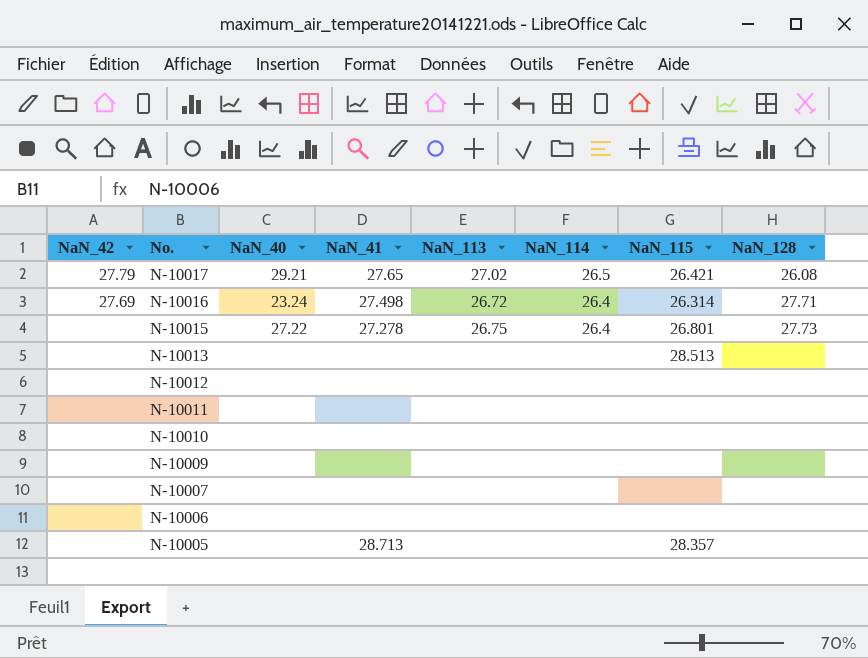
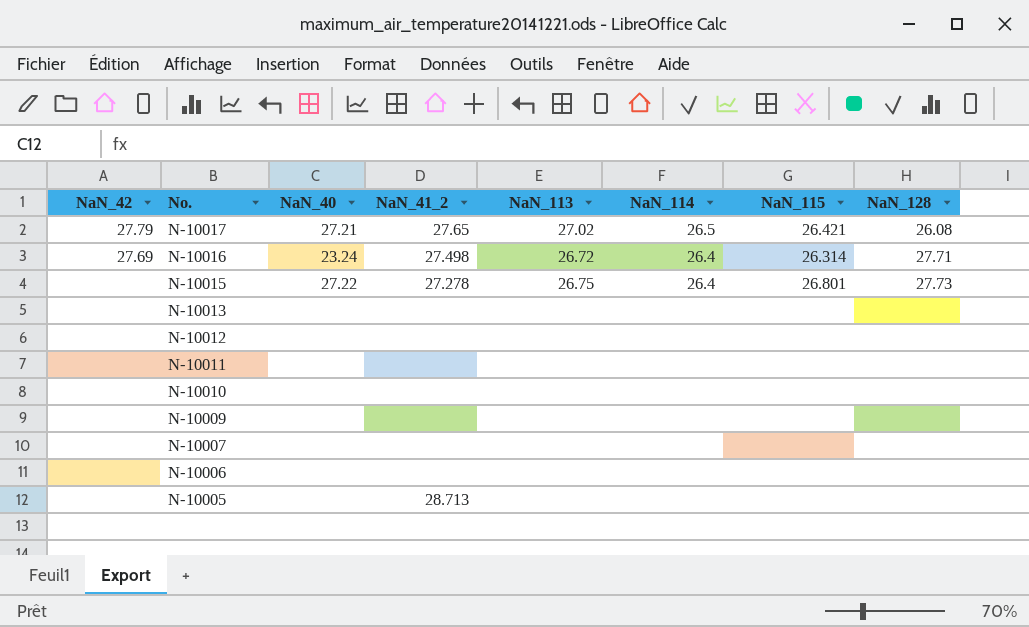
column name: NaN_41 -> NaN_41_2
N-10017 | NaN_40: 29.21 -> 27.21
N-10013 | NaN_115: 28.513 -> none
N-10005 | NaN_115: 28.357 -> none

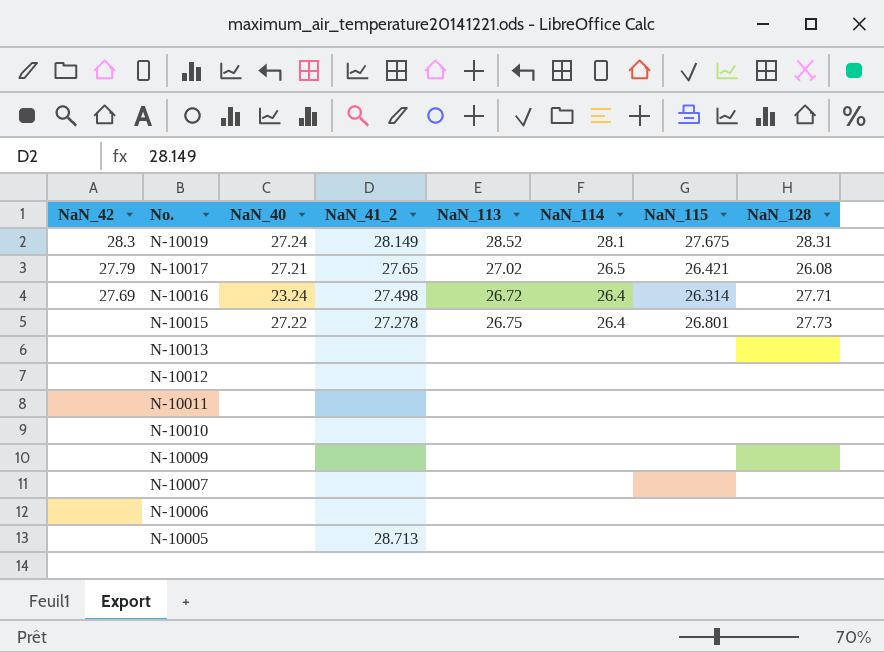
row N-10019: none -> 28.3 | 27.24 | 28.149 | 28.52 | 28.1 | 27.675 | 28.31

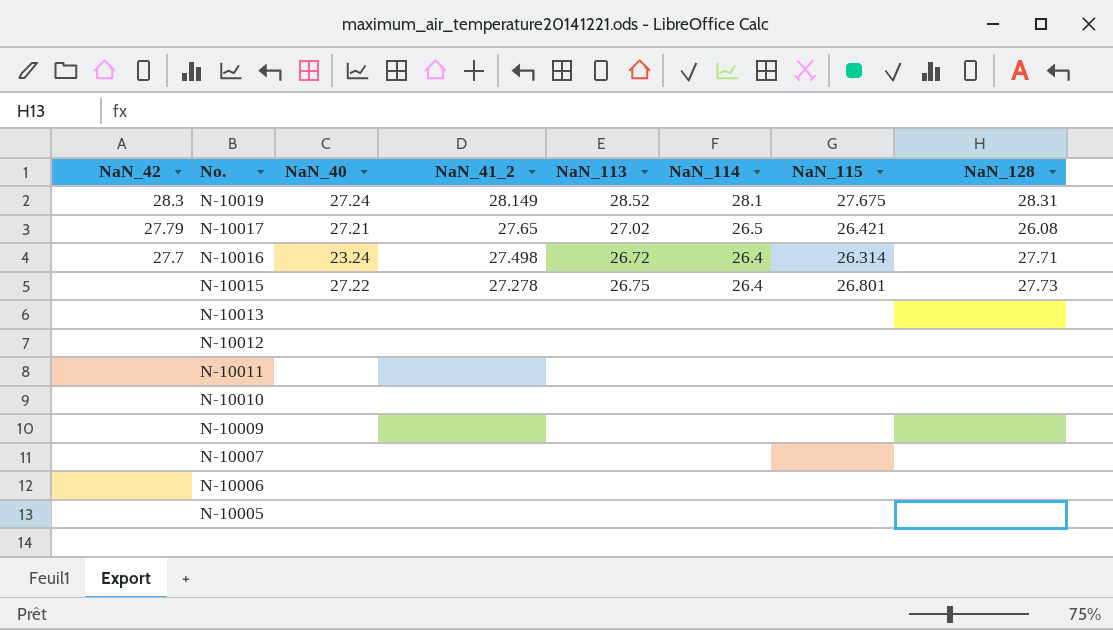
N-10016 | NaN_42: 27.69 -> 27.7
N-10005 | NaN_41_2: 28.713 -> none

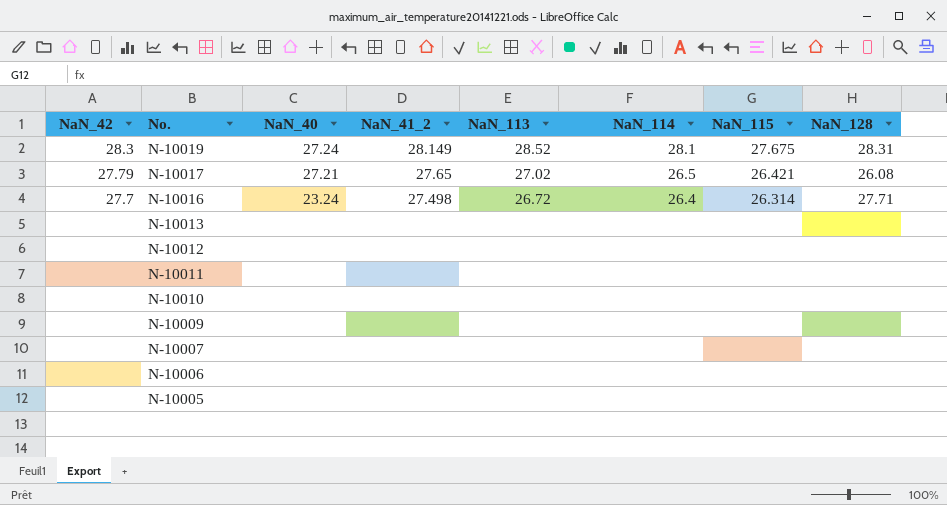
row N-10015: none | 27.22 | 27.278 | 26.75 | 26.4 | 26.801 | 27.73 -> none

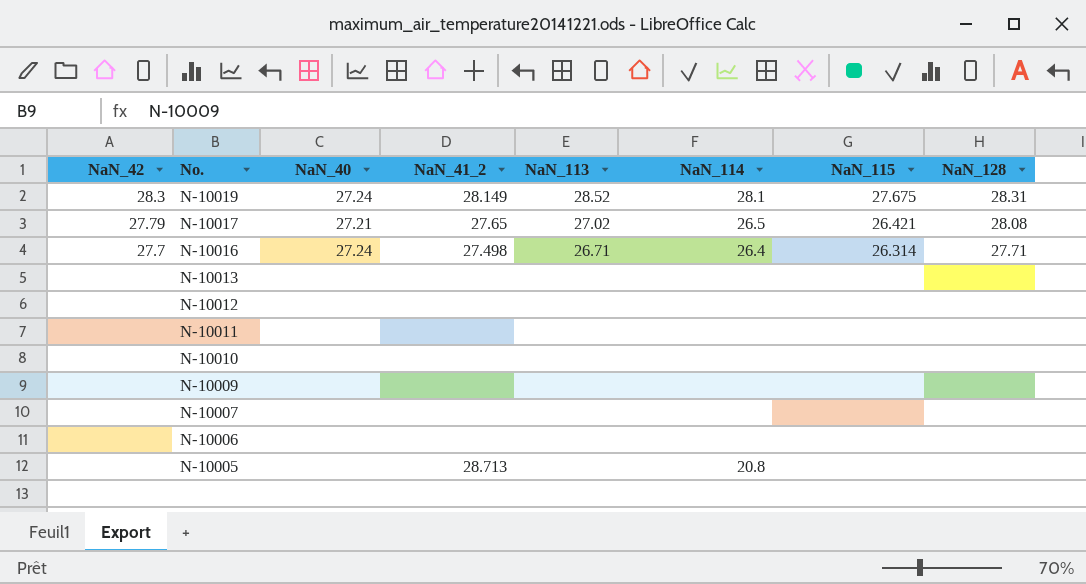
N-10017 | NaN_128: 26.08 -> 28.08
N-10016 | NaN_40: 23.24 -> 27.24
N-10016 | NaN_113: 26.72 -> 26.71
N-10005 | NaN_41_2: none -> 28.713
N-10005 | NaN_114: none -> 20.8

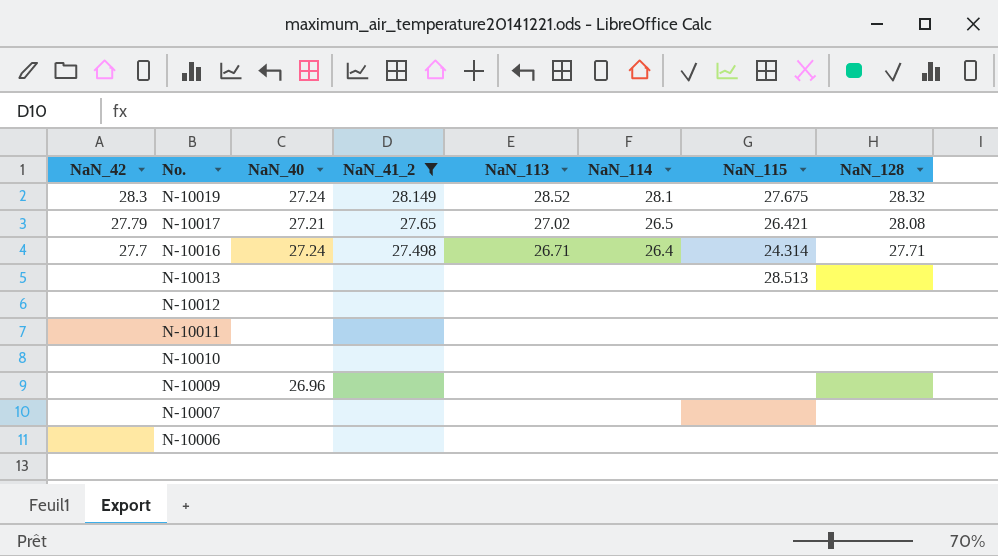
filter: none -> NaN_41_2 != 28.713
N-10019 | NaN_128: 28.31 -> 28.32
N-10016 | NaN_115: 26.314 -> 24.314
N-10013 | NaN_115: none -> 28.513
N-10009 | NaN_40: none -> 26.96

